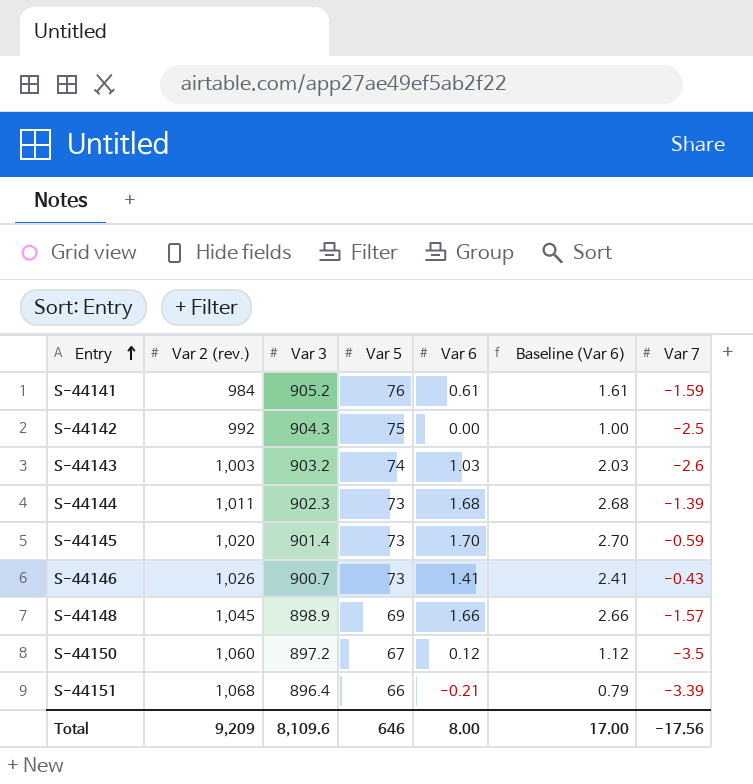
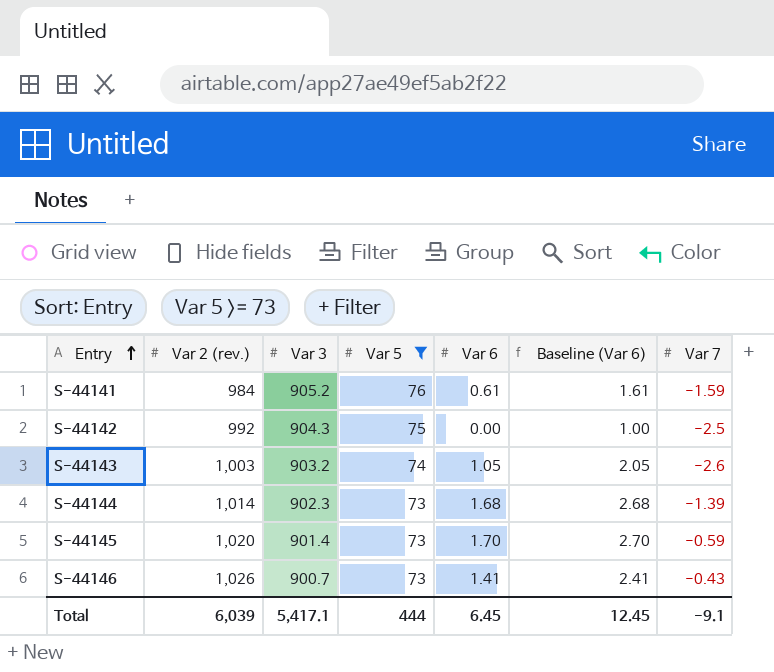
filter: none -> Var 5 >= 73
S-44143 | Var 6: 1.03 -> 1.05
S-44143 | Baseline (Var 6): 2.03 -> 2.05
S-44144 | Var 2 (rev.): 1,011 -> 1,014
Total | Var 2 (rev.): 9,209 -> 6,039
Total | Var 3: 8,109.6 -> 5,417.1
Total | Var 5: 646 -> 444
Total | Var 6: 8.00 -> 6.45
Total | Baseline (Var 6): 17.00 -> 12.45
Total | Var 7: -17.56 -> -9.1

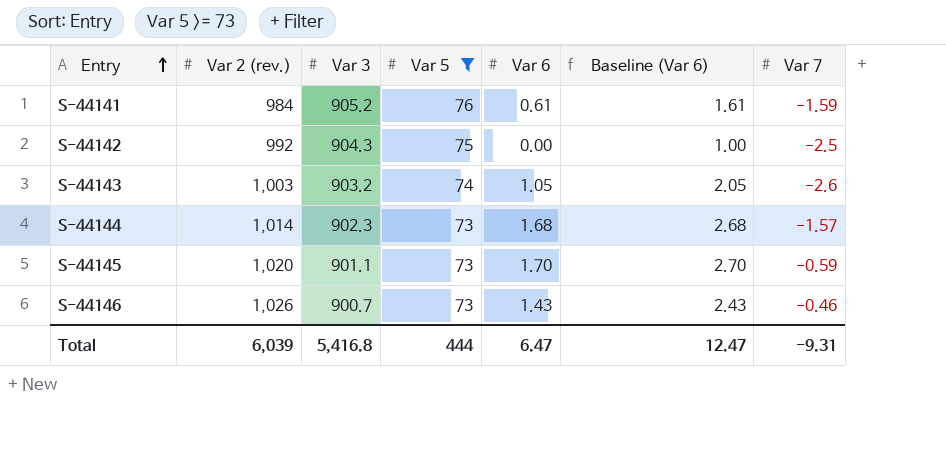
S-44144 | Var 7: -1.39 -> -1.57
S-44145 | Var 3: 901.4 -> 901.1
S-44146 | Var 6: 1.41 -> 1.43
S-44146 | Baseline (Var 6): 2.41 -> 2.43
S-44146 | Var 7: -0.43 -> -0.46
Total | Var 3: 5,417.1 -> 5,416.8
Total | Var 6: 6.45 -> 6.47
Total | Baseline (Var 6): 12.45 -> 12.47
Total | Var 7: -9.1 -> -9.31

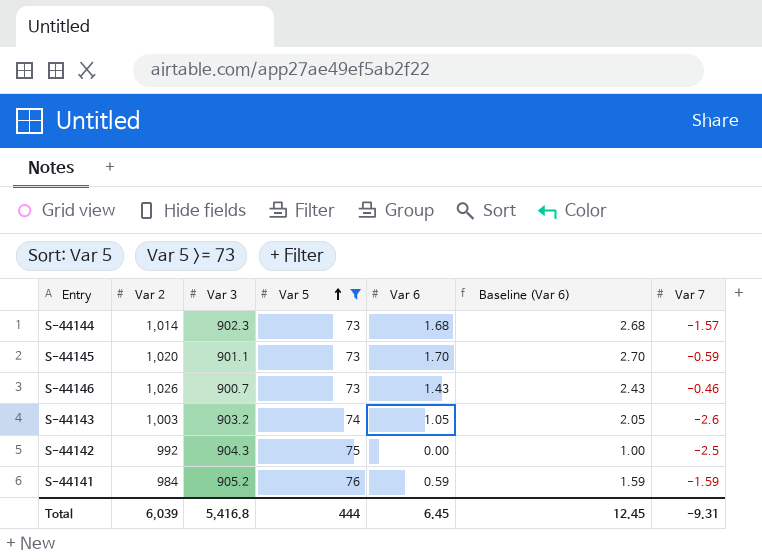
row order: Entry ascending -> Var 5 ascending
column name: Var 2 (rev.) -> Var 2
S-44141 | Var 6: 0.61 -> 0.59
S-44141 | Baseline (Var 6): 1.61 -> 1.59
Total | Var 6: 6.47 -> 6.45
Total | Baseline (Var 6): 12.47 -> 12.45

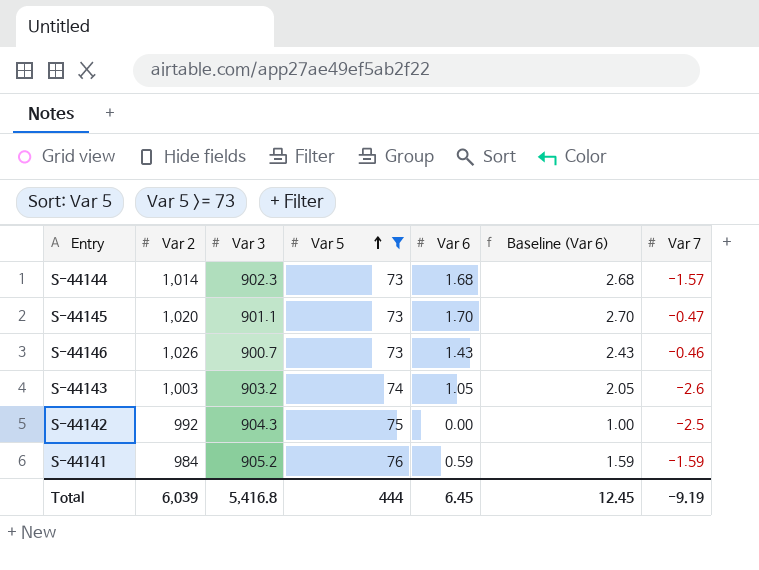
S-44145 | Var 7: -0.59 -> -0.47
Total | Var 7: -9.31 -> -9.19

